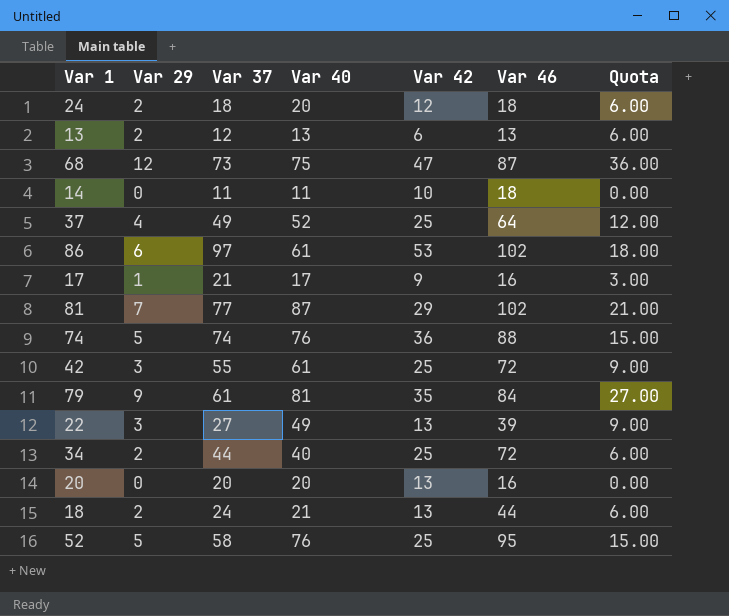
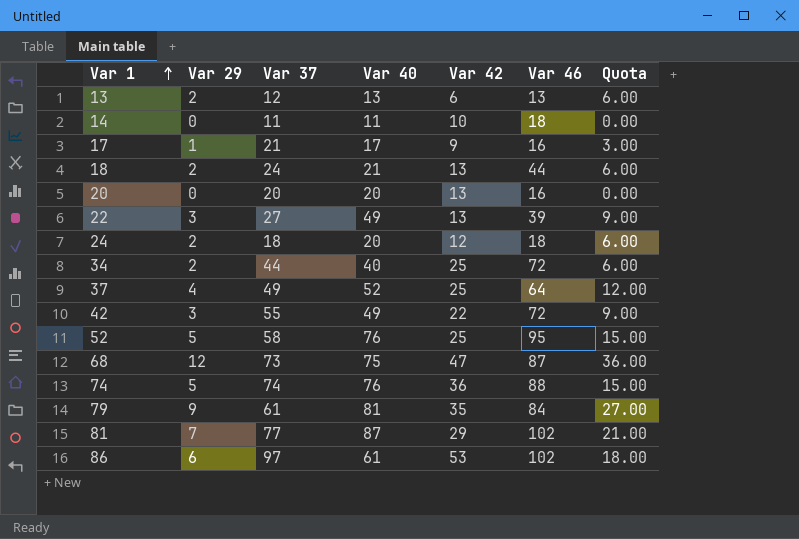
row order: none -> Var 1 ascending
42 | Var 40: 61 -> 49
42 | Var 42: 25 -> 22

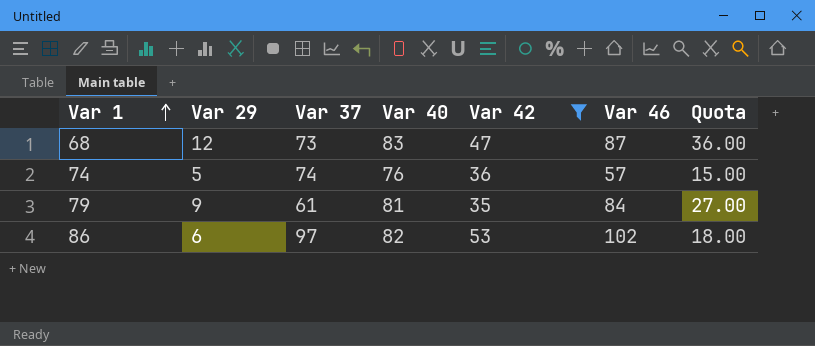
filter: none -> Var 42 >= 35
68 | Var 40: 75 -> 83
74 | Var 46: 88 -> 57
86 | Var 40: 61 -> 82

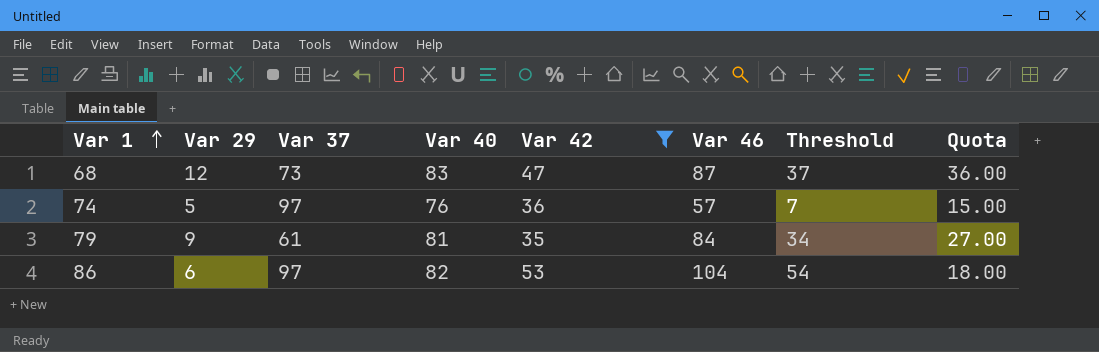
column Threshold | formula: none -> [Var 46] - 50
74 | Var 37: 74 -> 97
86 | Var 46: 102 -> 104

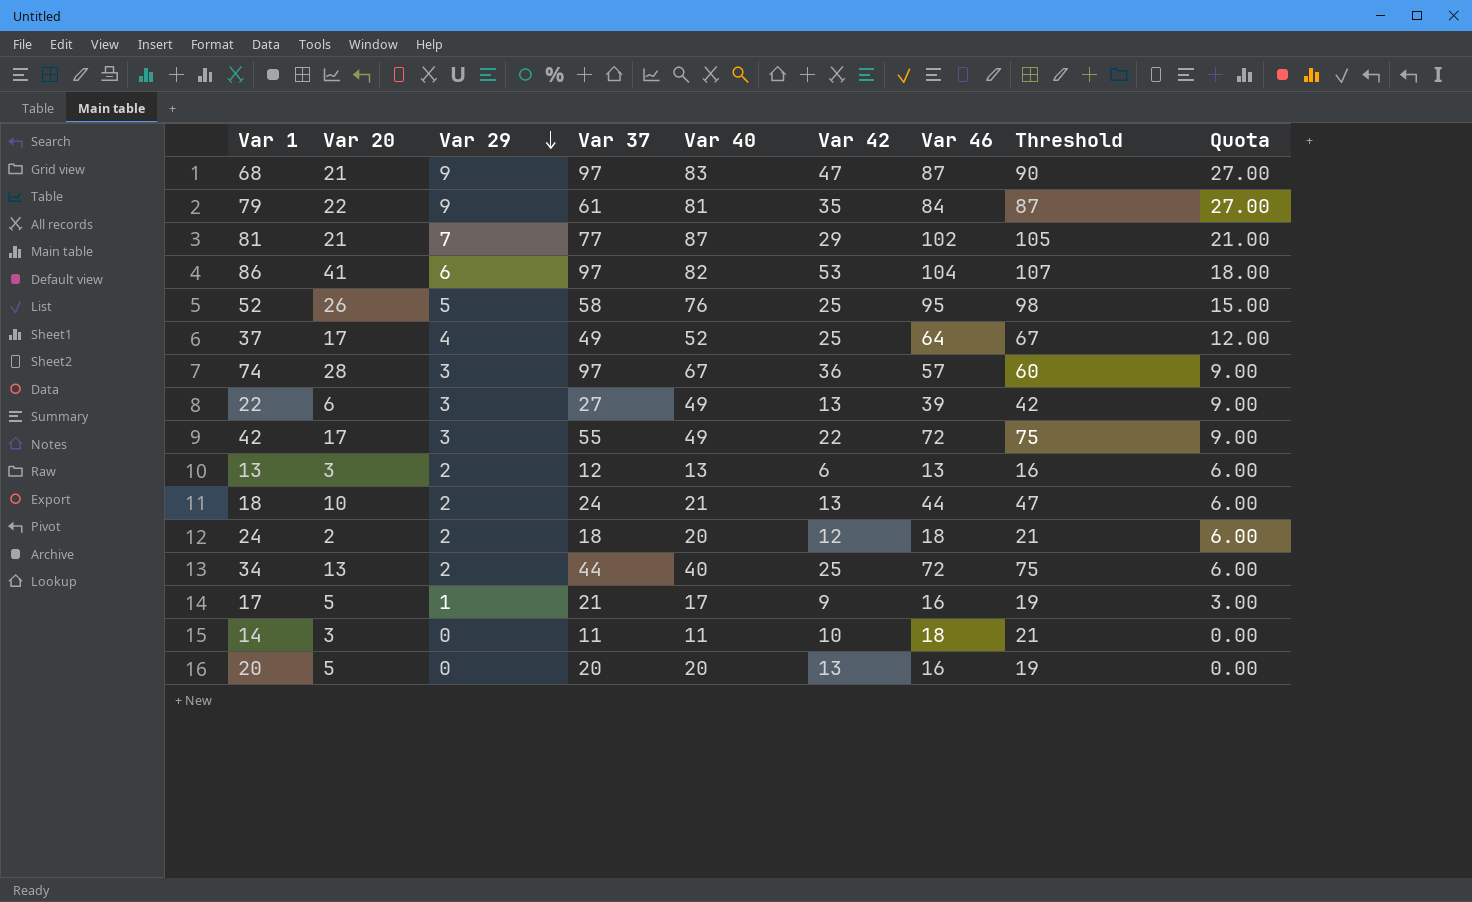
filter: Var 42 >= 35 -> none
row order: Var 1 ascending -> Var 29 descending
column Var 20 | position: none -> 2
column Threshold | formula: [Var 46] - 50 -> [Var 46] + 3
68 | Var 29: 12 -> 9
68 | Var 37: 73 -> 97
68 | Quota: 36.00 -> 27.00
74 | Var 29: 5 -> 3
74 | Var 40: 76 -> 67
74 | Quota: 15.00 -> 9.00

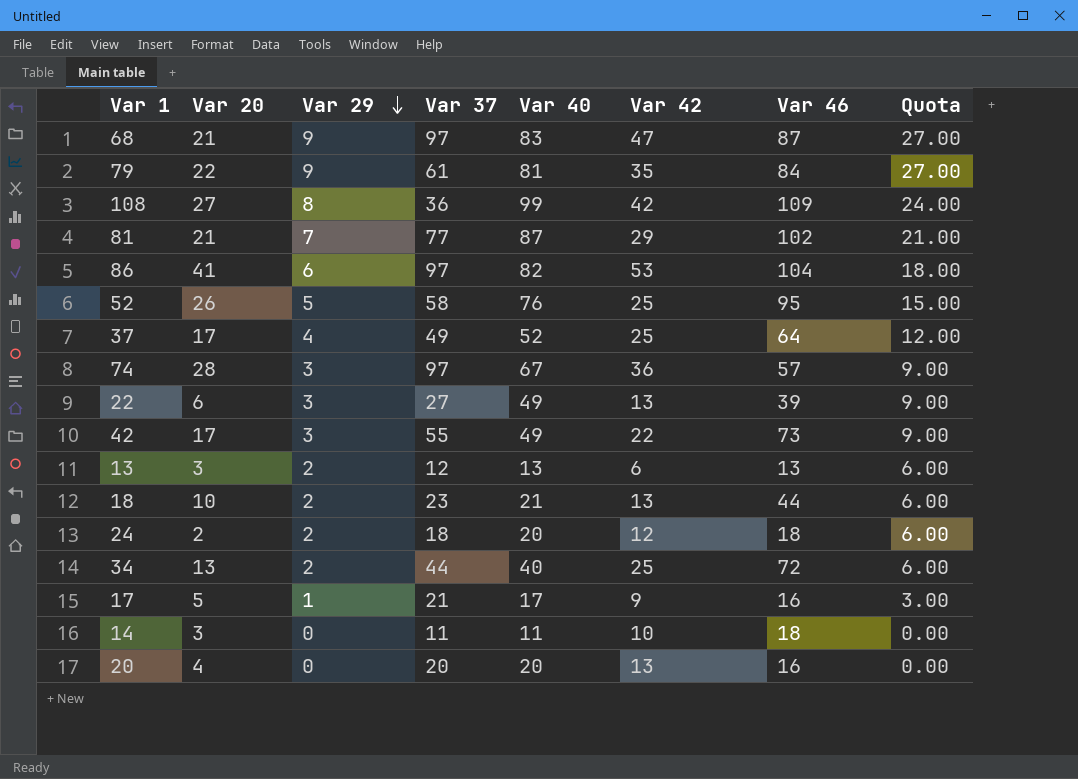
column Threshold | formula: [Var 46] + 3 -> none
row 108: none -> 27 | 8 | 36 | 99 | 42 | 109 | 24.00
42 | Var 46: 72 -> 73
18 | Var 37: 24 -> 23
20 | Var 20: 5 -> 4

